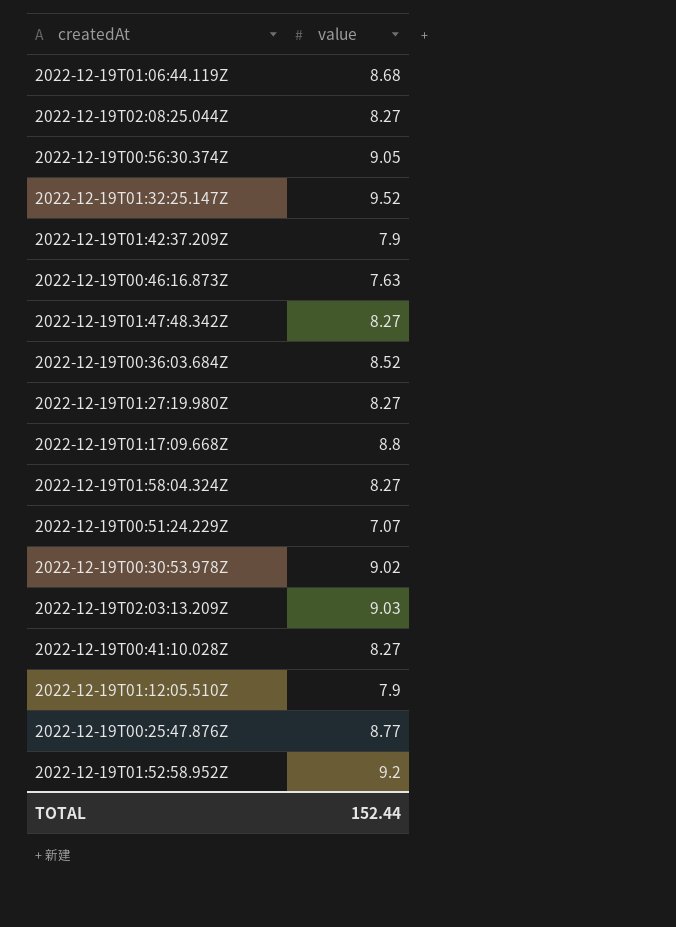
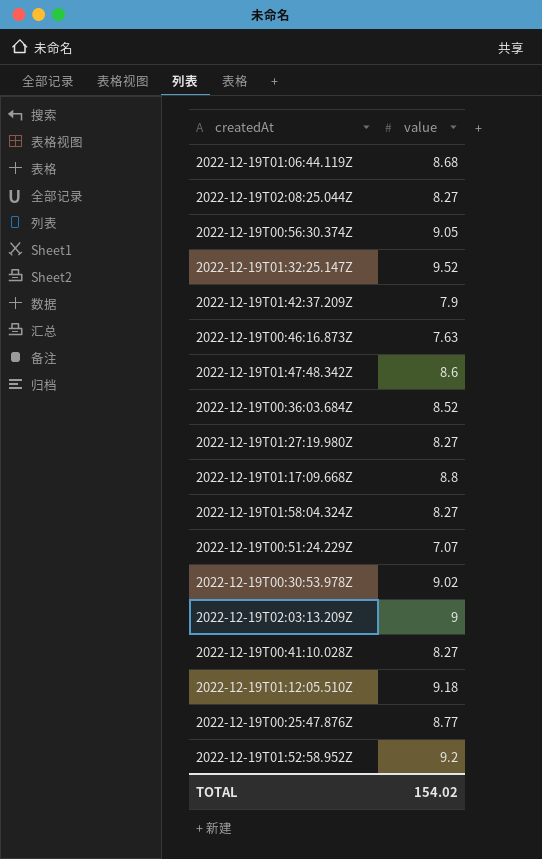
2022-12-19T01:47:48.342Z | value: 8.27 -> 8.6
2022-12-19T02:03:13.209Z | value: 9.03 -> 9
2022-12-19T01:12:05.510Z | value: 7.9 -> 9.18
TOTAL | value: 152.44 -> 154.02

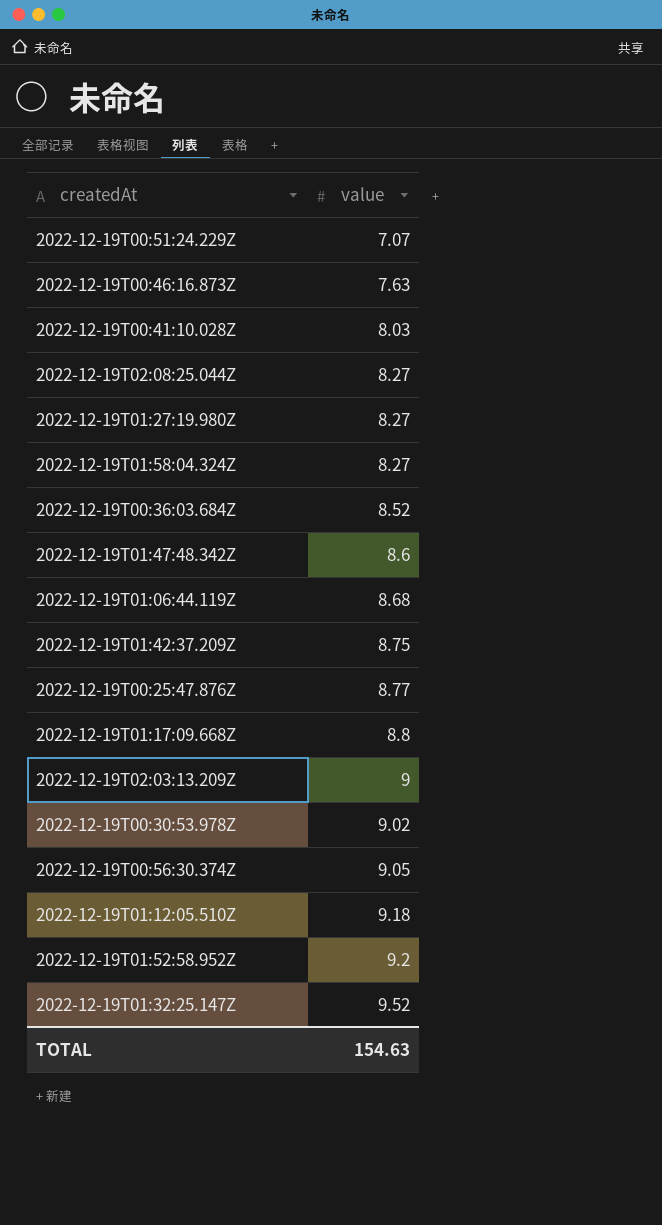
row order: none -> value ascending
2022-12-19T00:41:10.028Z | value: 8.27 -> 8.03
2022-12-19T01:42:37.209Z | value: 7.9 -> 8.75
TOTAL | value: 154.02 -> 154.63

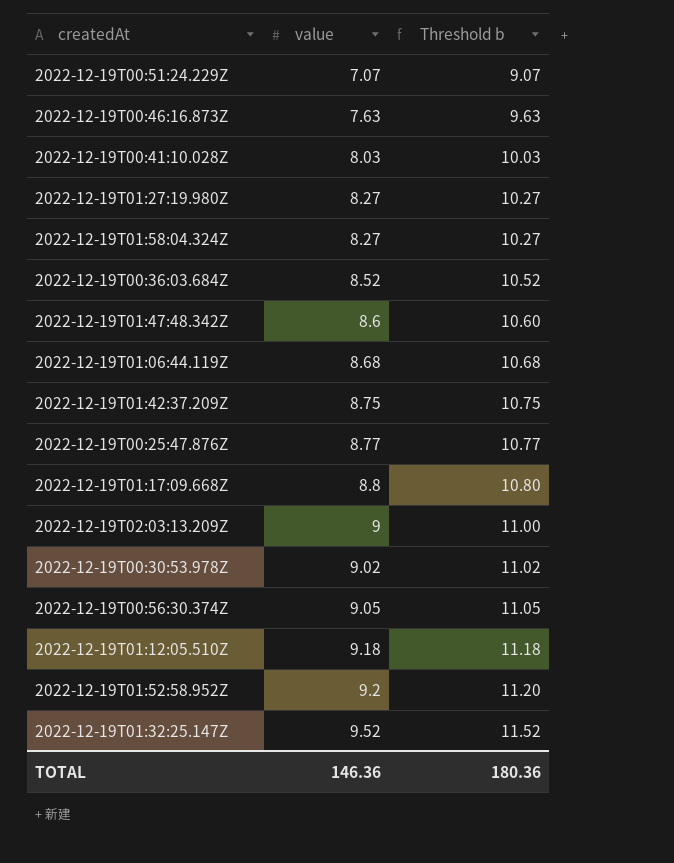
column Threshold b | formula: none -> [value] + 2
row 2022-12-19T02:08:25.044Z: 8.27 -> none
TOTAL | value: 154.63 -> 146.36

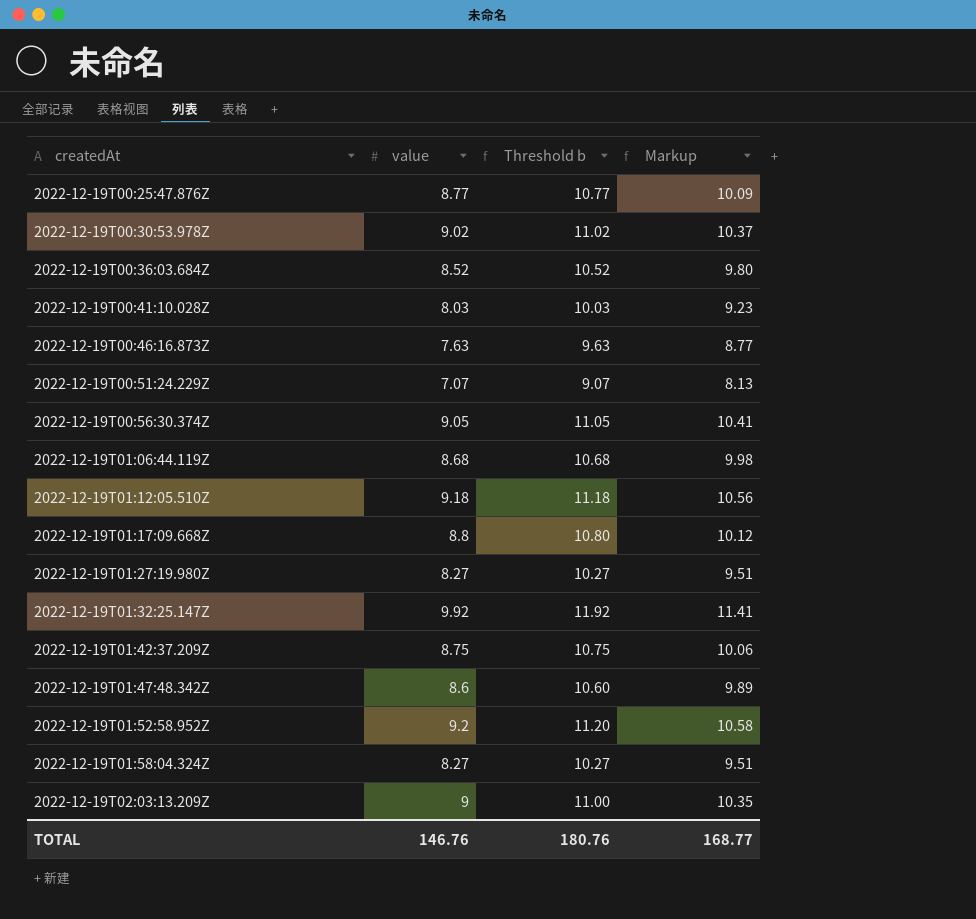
row order: value ascending -> createdAt ascending
column Markup | formula: none -> [value] * 1.15
2022-12-19T01:32:25.147Z | value: 9.52 -> 9.92
2022-12-19T01:32:25.147Z | Threshold b: 11.52 -> 11.92
TOTAL | value: 146.36 -> 146.76
TOTAL | Threshold b: 180.36 -> 180.76

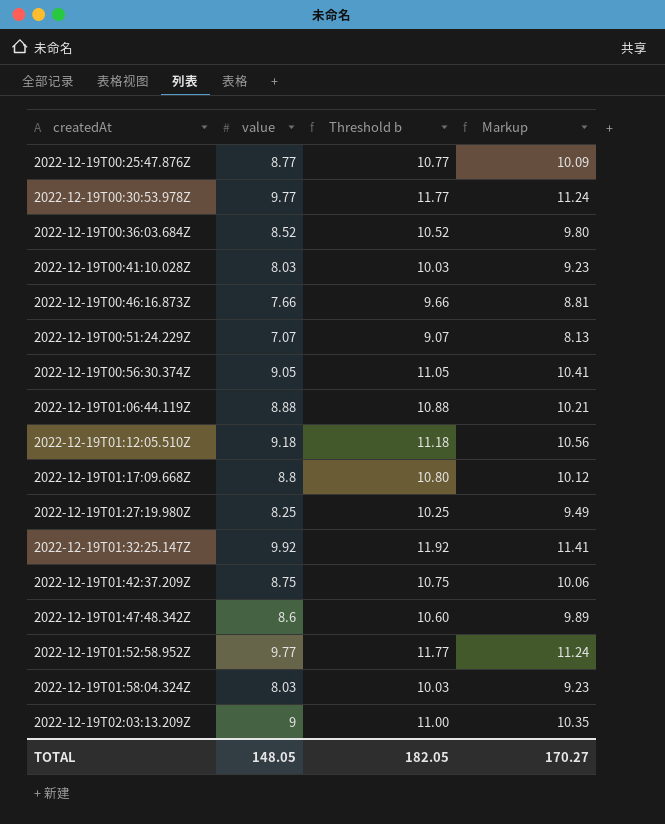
2022-12-19T00:30:53.978Z | value: 9.02 -> 9.77
2022-12-19T00:30:53.978Z | Threshold b: 11.02 -> 11.77
2022-12-19T00:30:53.978Z | Markup: 10.37 -> 11.24
2022-12-19T00:46:16.873Z | value: 7.63 -> 7.66
2022-12-19T00:46:16.873Z | Threshold b: 9.63 -> 9.66
2022-12-19T00:46:16.873Z | Markup: 8.77 -> 8.81
2022-12-19T01:06:44.119Z | value: 8.68 -> 8.88
2022-12-19T01:06:44.119Z | Threshold b: 10.68 -> 10.88
2022-12-19T01:06:44.119Z | Markup: 9.98 -> 10.21
2022-12-19T01:27:19.980Z | value: 8.27 -> 8.25
2022-12-19T01:27:19.980Z | Threshold b: 10.27 -> 10.25
2022-12-19T01:27:19.980Z | Markup: 9.51 -> 9.49
2022-12-19T01:52:58.952Z | value: 9.2 -> 9.77
2022-12-19T01:52:58.952Z | Threshold b: 11.20 -> 11.77
2022-12-19T01:52:58.952Z | Markup: 10.58 -> 11.24
2022-12-19T01:58:04.324Z | value: 8.27 -> 8.03
2022-12-19T01:58:04.324Z | Threshold b: 10.27 -> 10.03
2022-12-19T01:58:04.324Z | Markup: 9.51 -> 9.23
TOTAL | value: 146.76 -> 148.05
TOTAL | Threshold b: 180.76 -> 182.05
TOTAL | Markup: 168.77 -> 170.27

